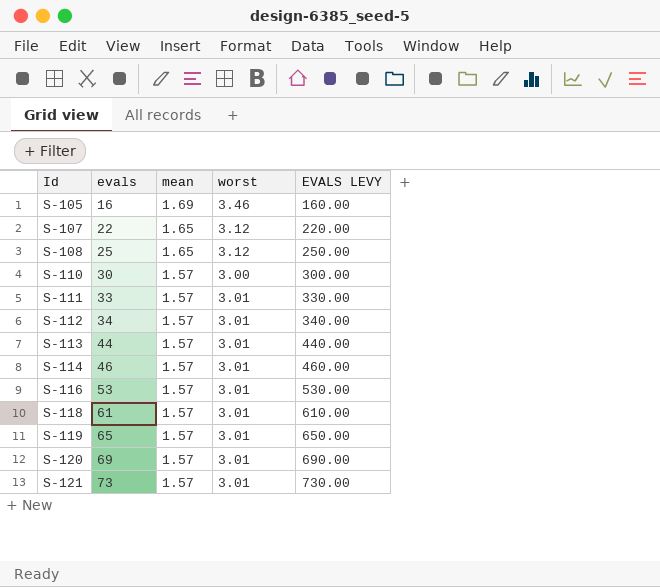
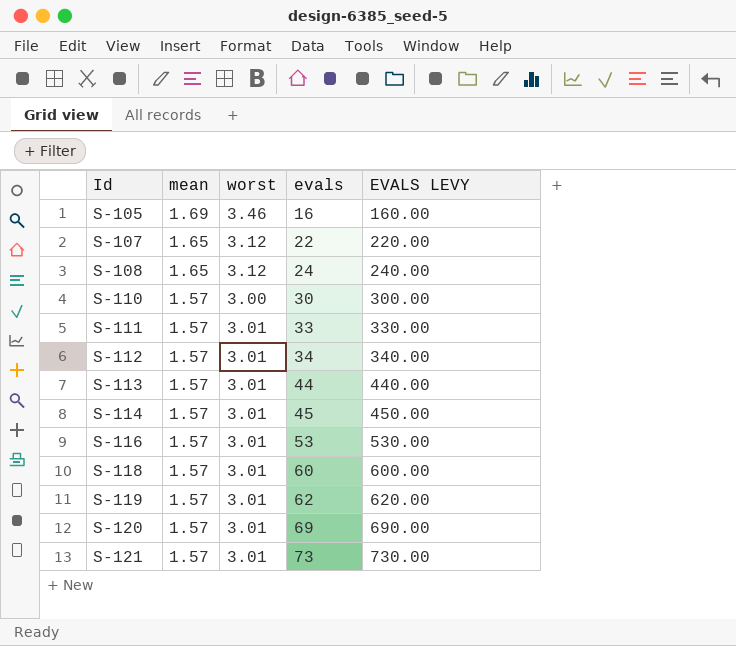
column evals | position: 2 -> 4
S-108 | evals: 25 -> 24
S-108 | EVALS LEVY: 250.00 -> 240.00
S-114 | evals: 46 -> 45
S-114 | EVALS LEVY: 460.00 -> 450.00
S-118 | evals: 61 -> 60
S-118 | EVALS LEVY: 610.00 -> 600.00
S-119 | evals: 65 -> 62
S-119 | EVALS LEVY: 650.00 -> 620.00

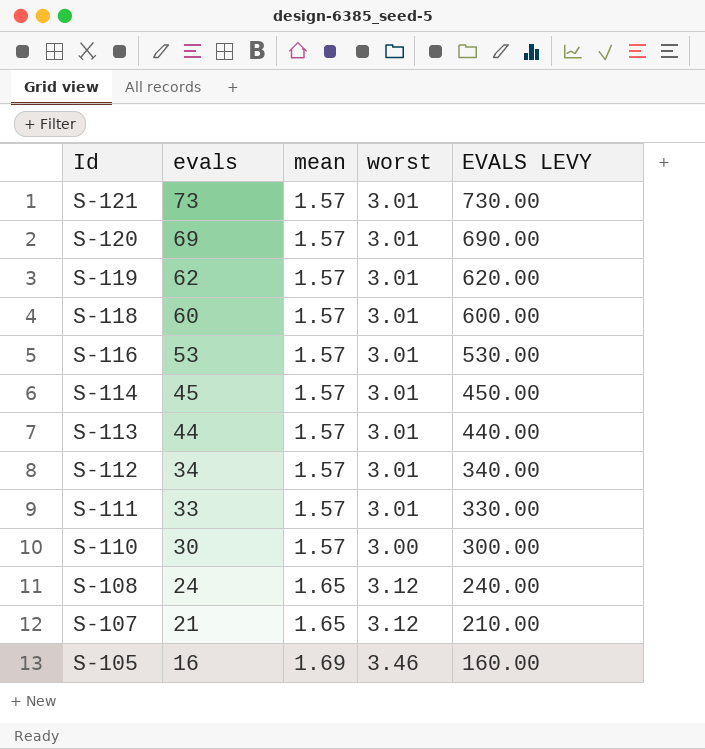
row order: Id ascending -> Id descending
column evals | position: 4 -> 2
S-107 | evals: 22 -> 21
S-107 | EVALS LEVY: 220.00 -> 210.00

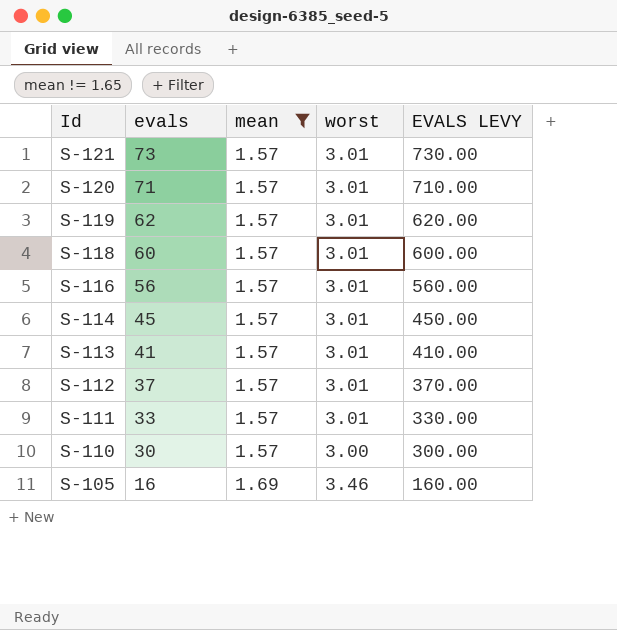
filter: none -> mean != 1.65
S-120 | evals: 69 -> 71
S-120 | EVALS LEVY: 690.00 -> 710.00
S-116 | evals: 53 -> 56
S-116 | EVALS LEVY: 530.00 -> 560.00
S-113 | evals: 44 -> 41
S-113 | EVALS LEVY: 440.00 -> 410.00
S-112 | evals: 34 -> 37
S-112 | EVALS LEVY: 340.00 -> 370.00

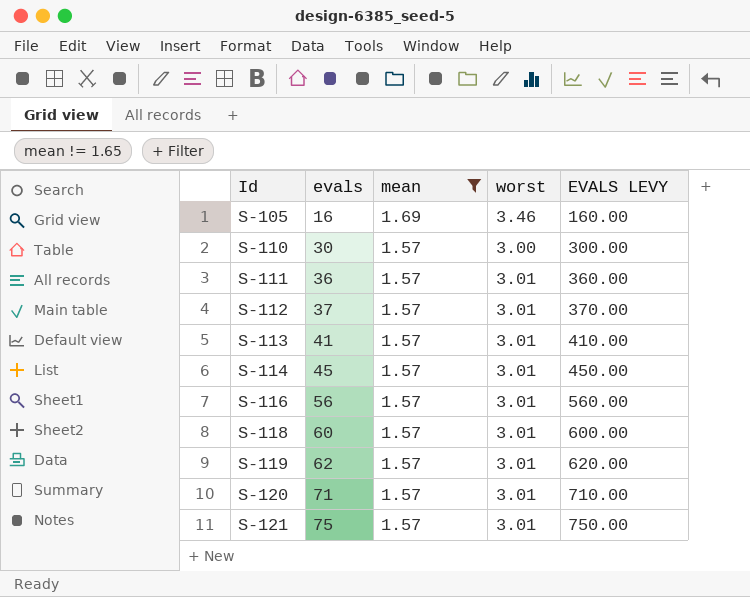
row order: Id descending -> Id ascending
S-111 | evals: 33 -> 36
S-111 | EVALS LEVY: 330.00 -> 360.00
S-121 | evals: 73 -> 75
S-121 | EVALS LEVY: 730.00 -> 750.00

